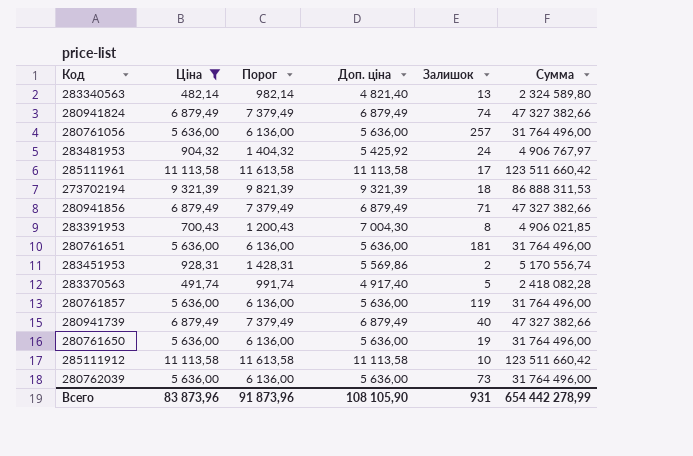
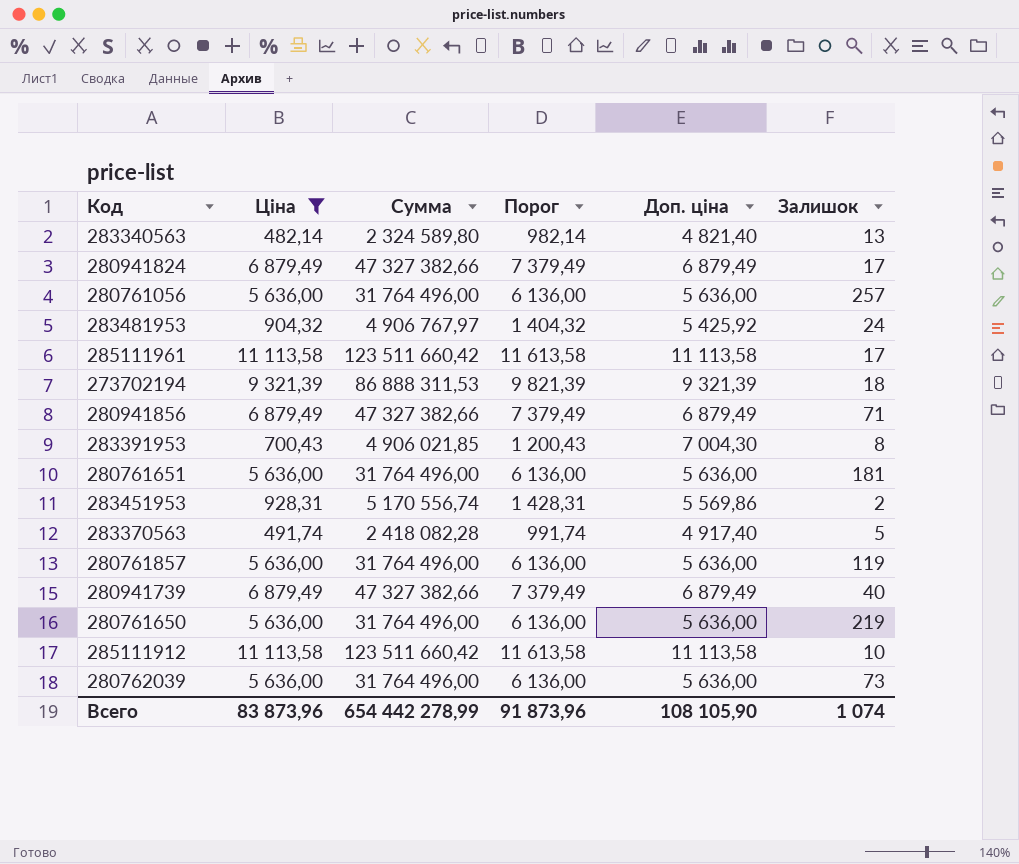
column Сумма | position: 6 -> 3
280941824 | Залишок: 74 -> 17
280761650 | Залишок: 19 -> 219
Всего | Залишок: 931 -> 1 074

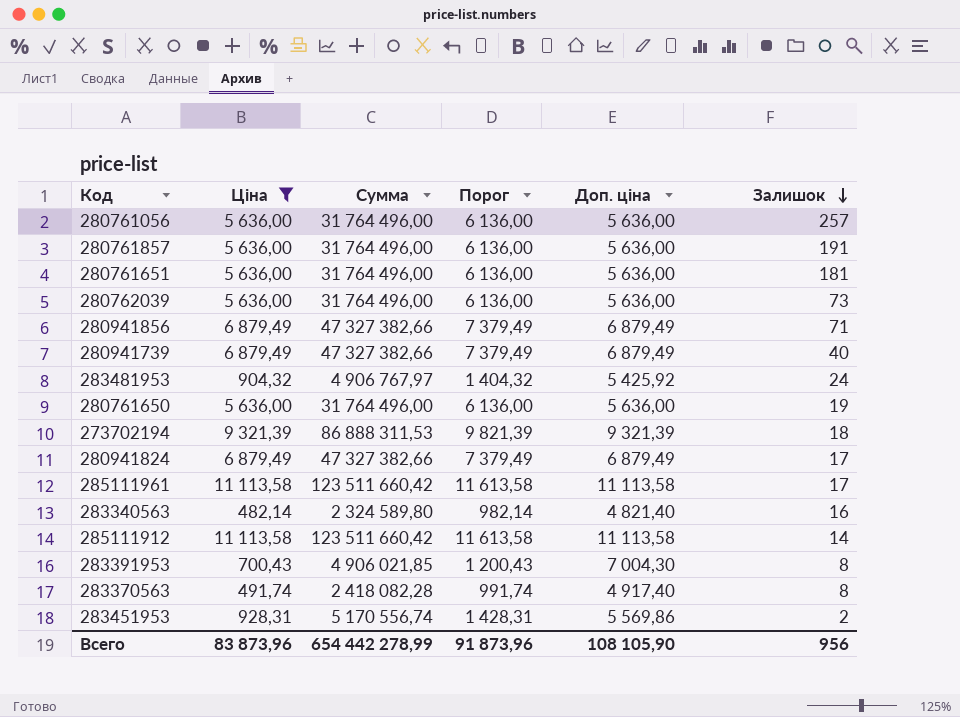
row order: none -> Залишок descending
280761857 | Залишок: 119 -> 191
280761650 | Залишок: 219 -> 19
283340563 | Залишок: 13 -> 16
285111912 | Залишок: 10 -> 14
283370563 | Залишок: 5 -> 8
Всего | Залишок: 1 074 -> 956

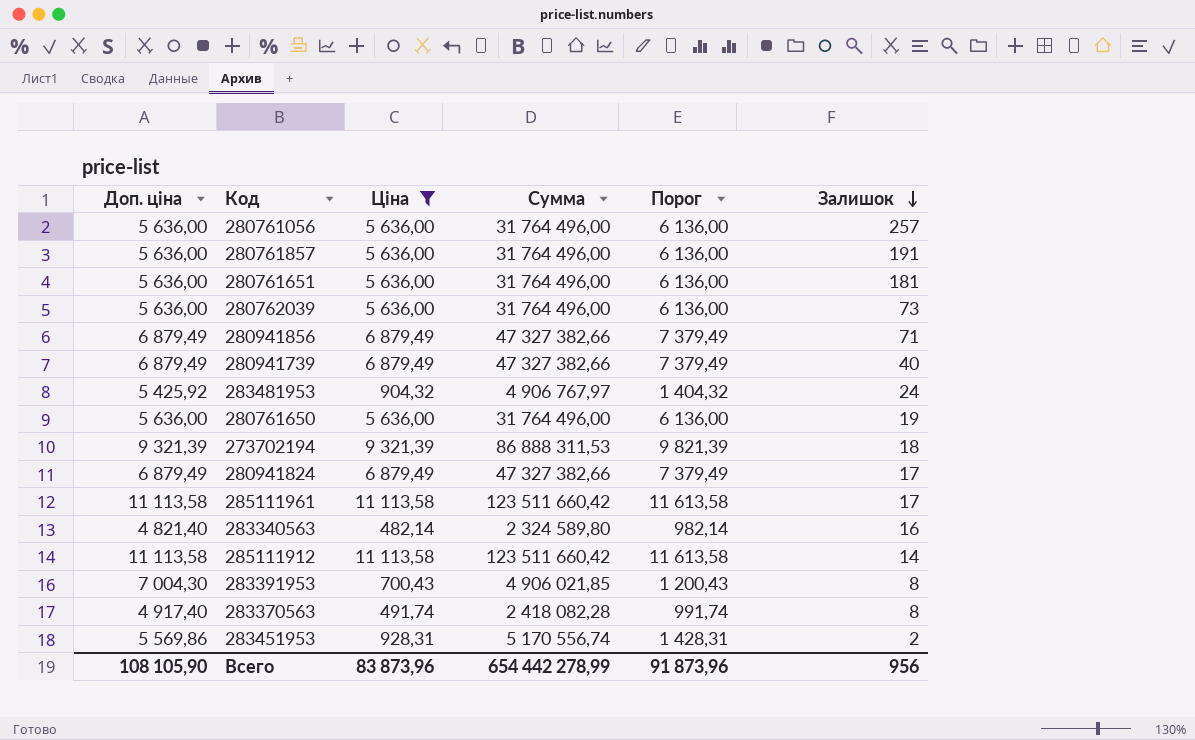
column Доп. ціна | position: 5 -> 1

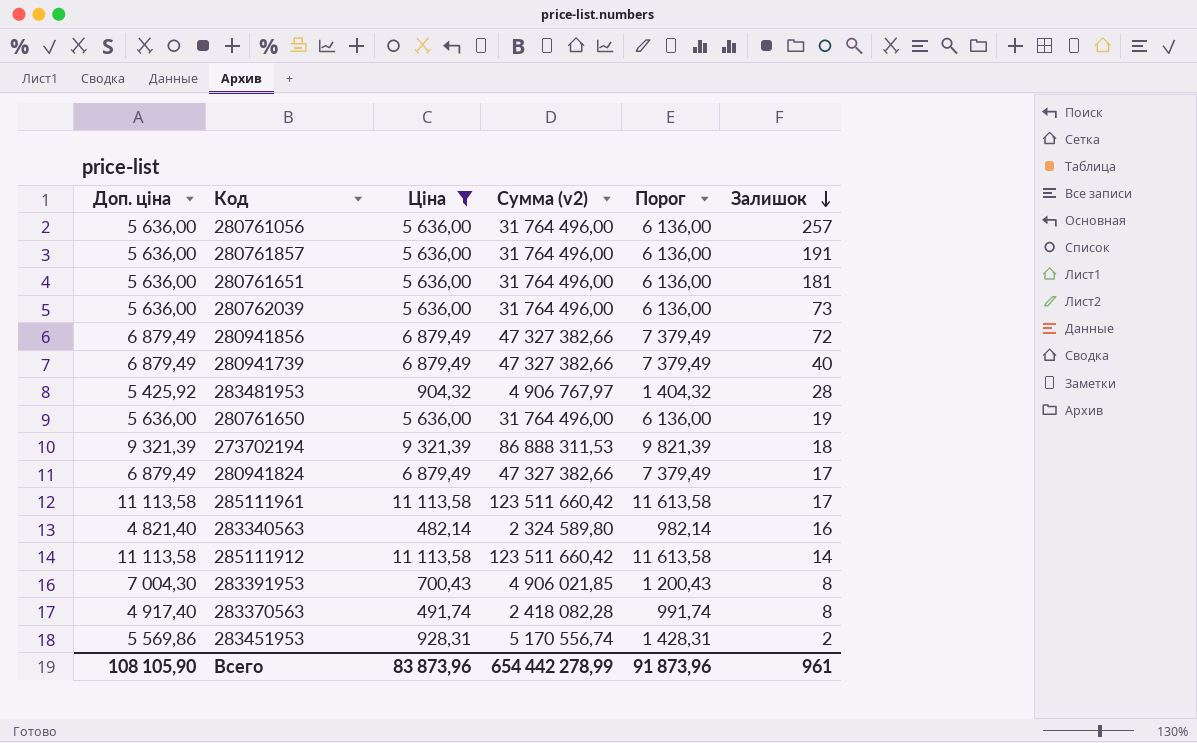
column name: Сумма -> Сумма (v2)
280941856 | Залишок: 71 -> 72
283481953 | Залишок: 24 -> 28
Всего | Залишок: 956 -> 961

